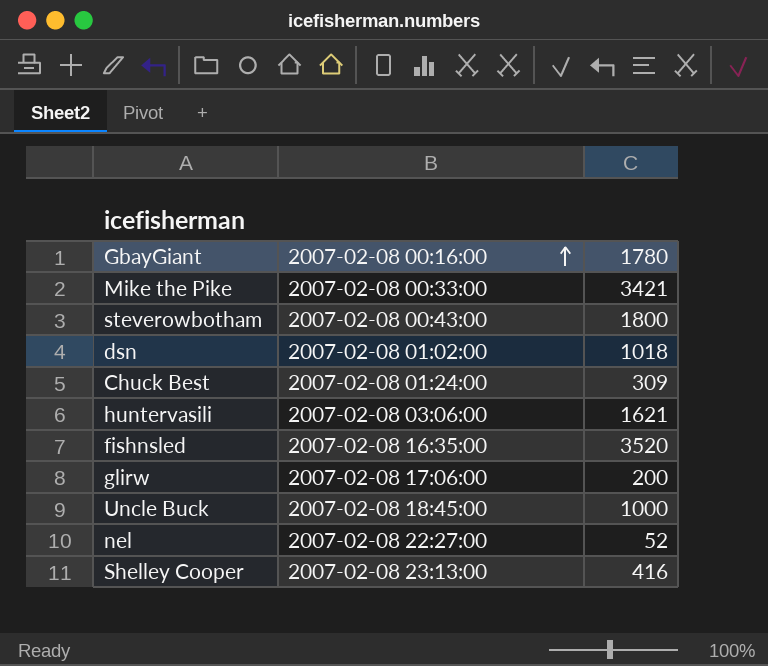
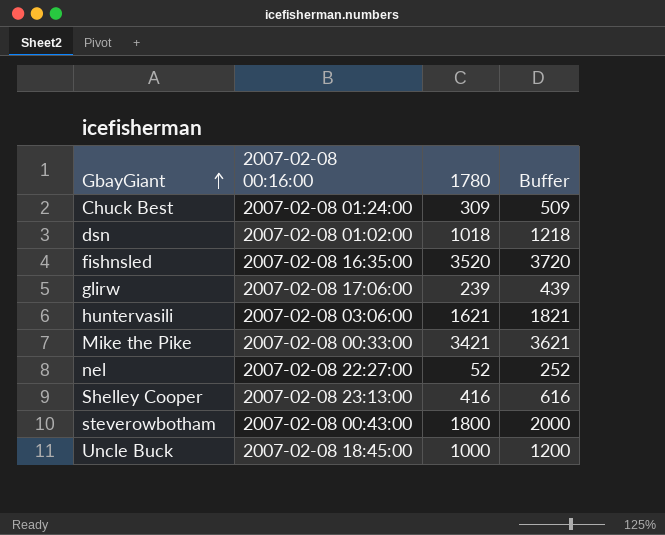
row order: 2007-02-08 00:16:00 ascending -> GbayGiant ascending
column Buffer | formula: none -> [1780] + 200
glirw | 1780: 200 -> 239

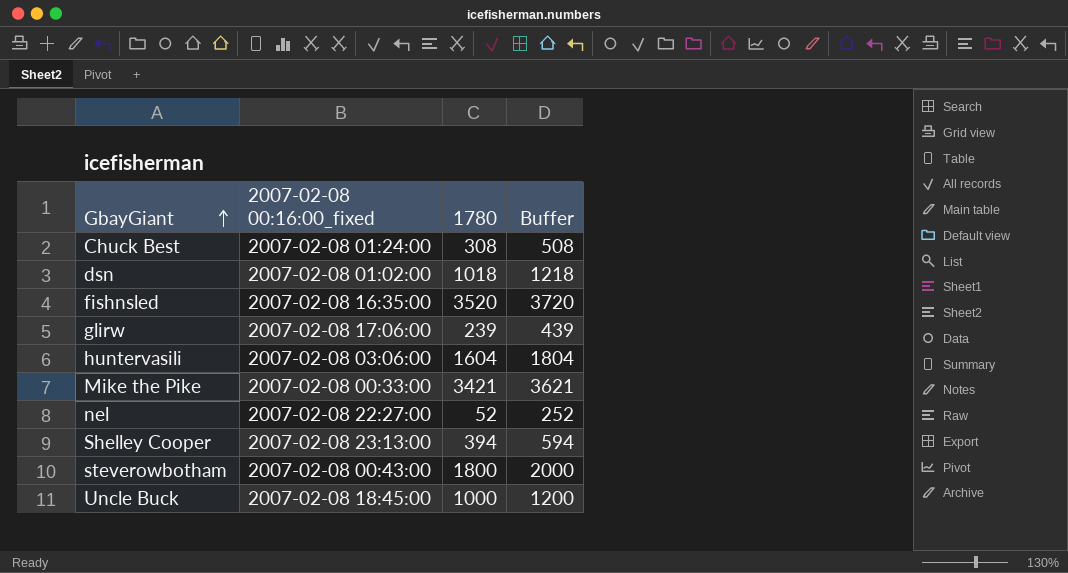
column name: 2007-02-08 00:16:00 -> 2007-02-08 00:16:00_fixed
Chuck Best | 1780: 309 -> 308
Chuck Best | Buffer: 509 -> 508
huntervasili | 1780: 1621 -> 1604
huntervasili | Buffer: 1821 -> 1804
Shelley Cooper | 1780: 416 -> 394
Shelley Cooper | Buffer: 616 -> 594

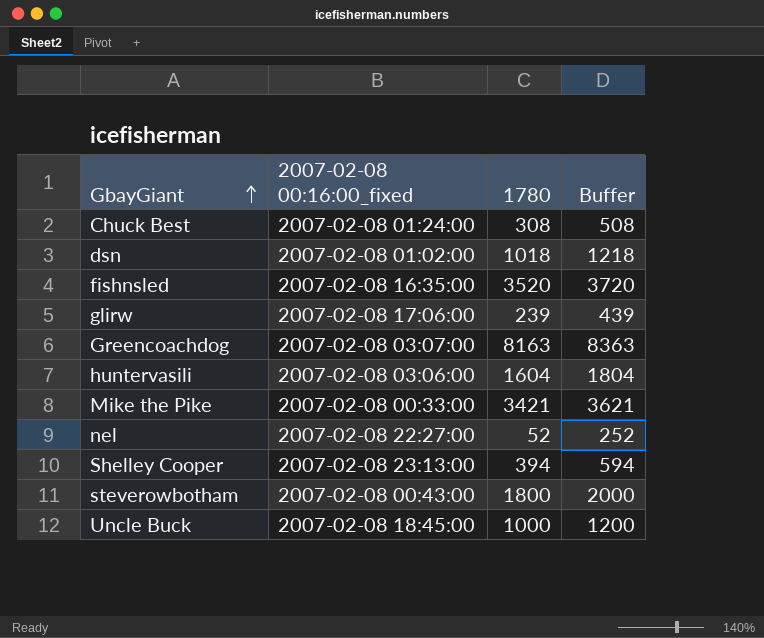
row Greencoachdog: none -> 2007-02-08 03:07:00 | 8163 | 8363

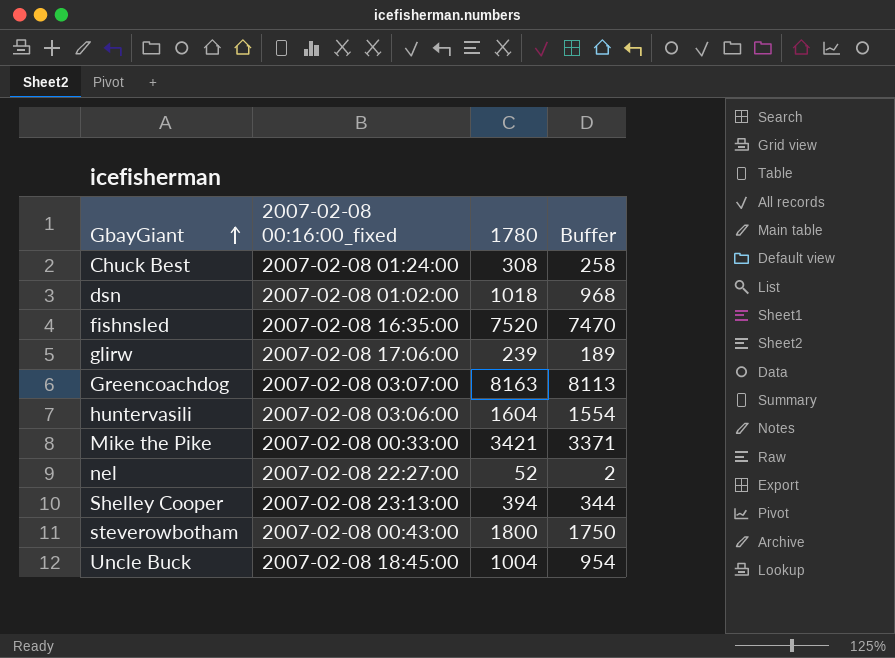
column Buffer | formula: [1780] + 200 -> [1780] - 50
fishnsled | 1780: 3520 -> 7520
Uncle Buck | 1780: 1000 -> 1004

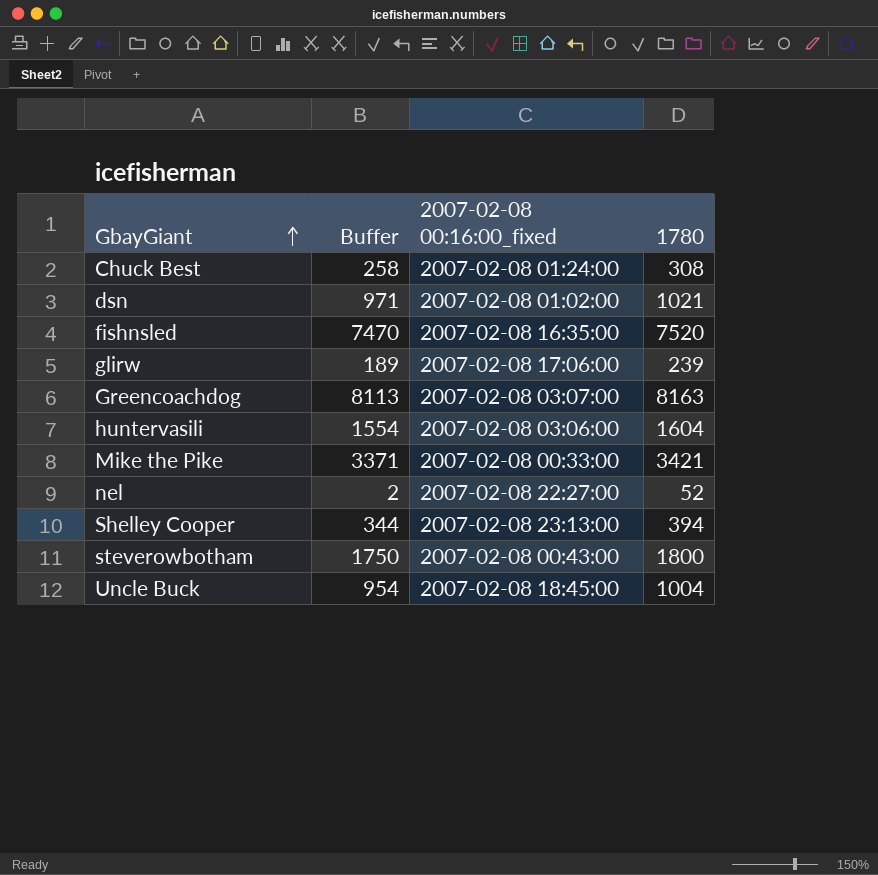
column Buffer | position: 4 -> 2
dsn | Buffer: 968 -> 971
dsn | 1780: 1018 -> 1021

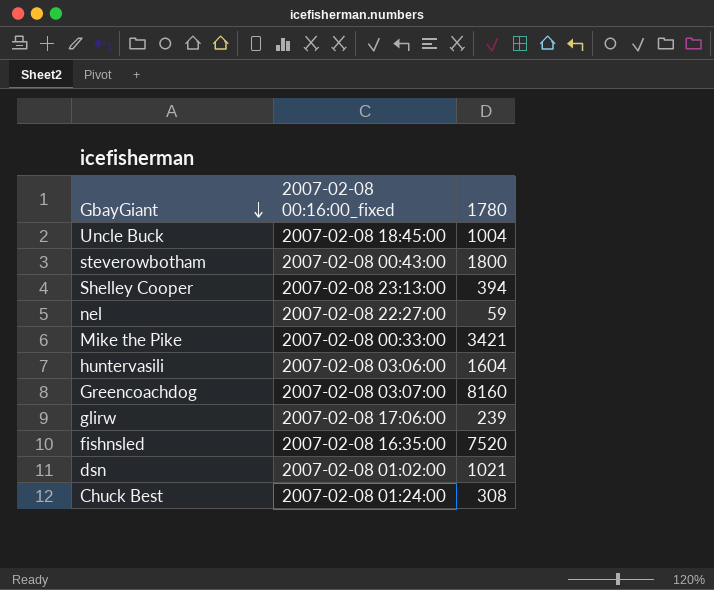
row order: GbayGiant ascending -> GbayGiant descending
column Buffer | formula: [1780] - 50 -> none
nel | 1780: 52 -> 59
Greencoachdog | 1780: 8163 -> 8160

